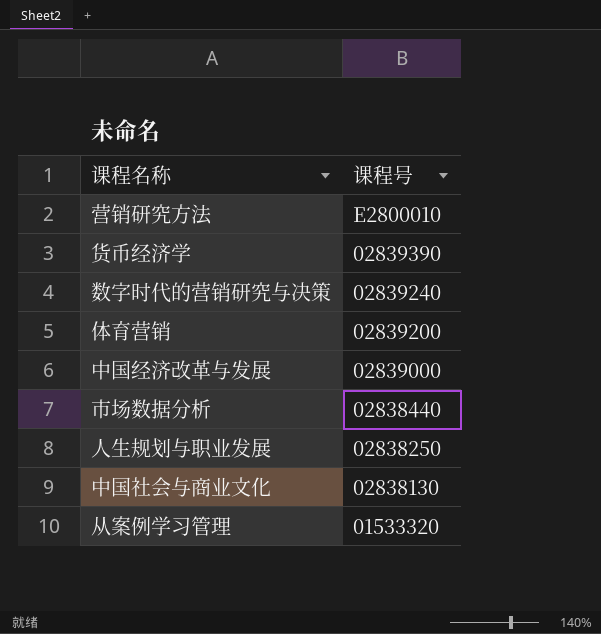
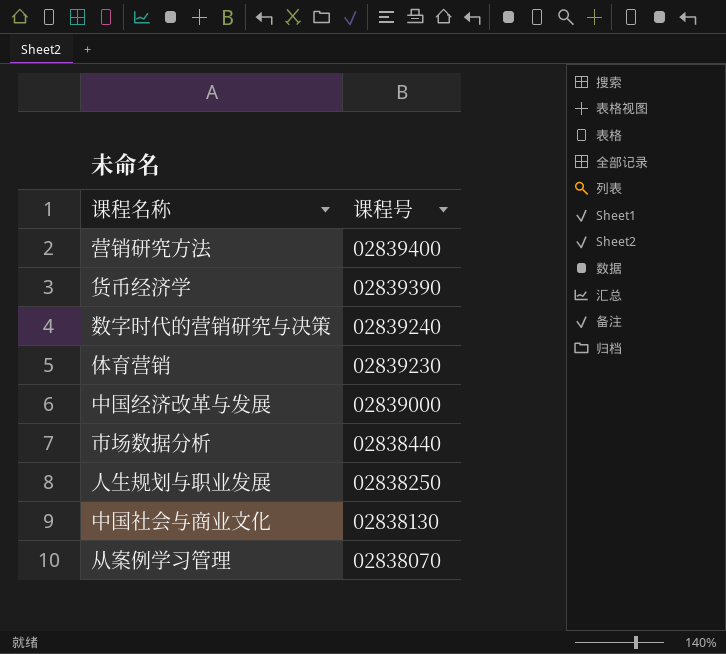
营销研究方法 | 课程号: E2800010 -> 02839400
体育营销 | 课程号: 02839200 -> 02839230
从案例学习管理 | 课程号: 01533320 -> 02838070

